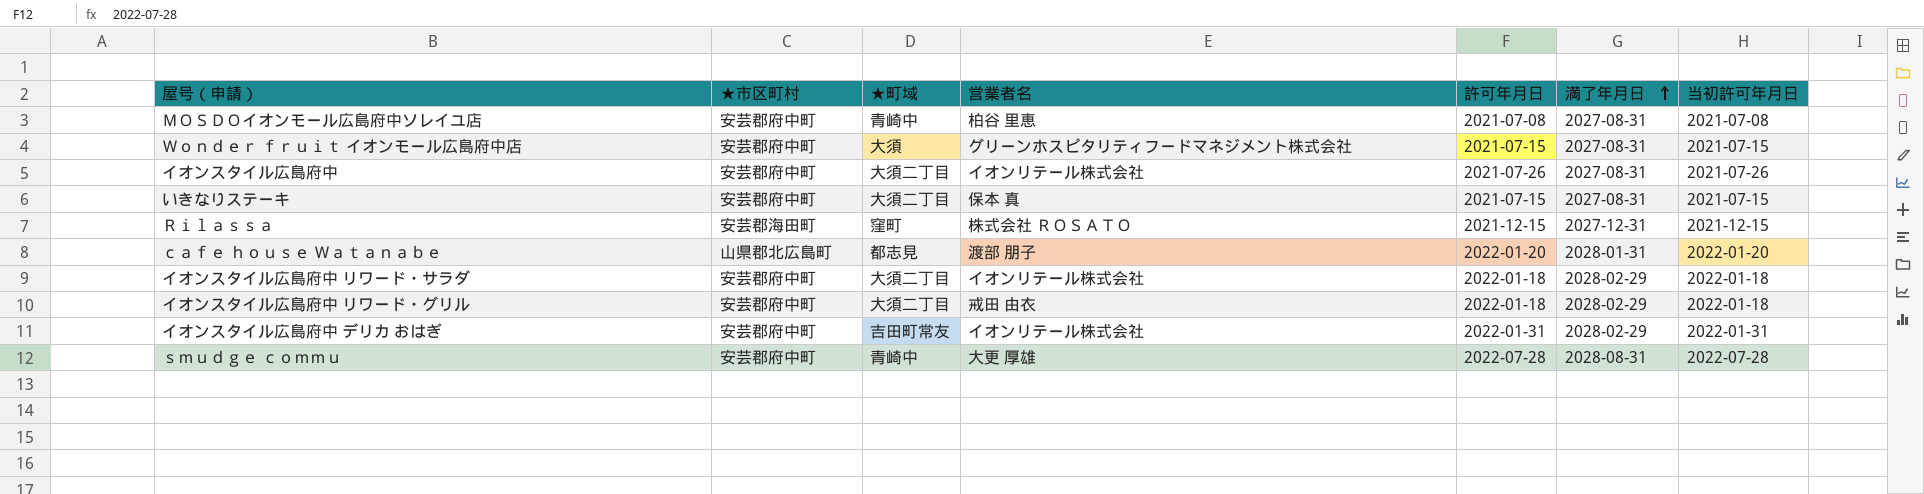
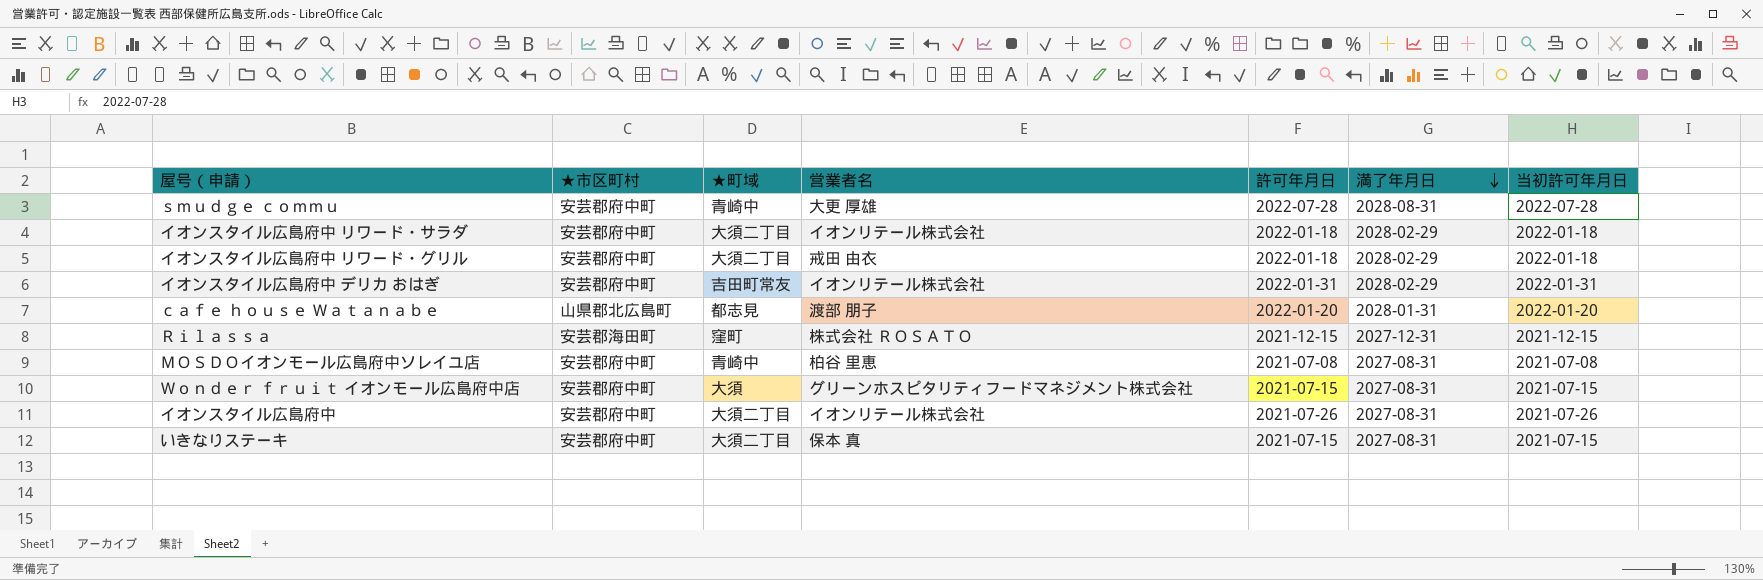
row order: 満了年月日 ascending -> 満了年月日 descending

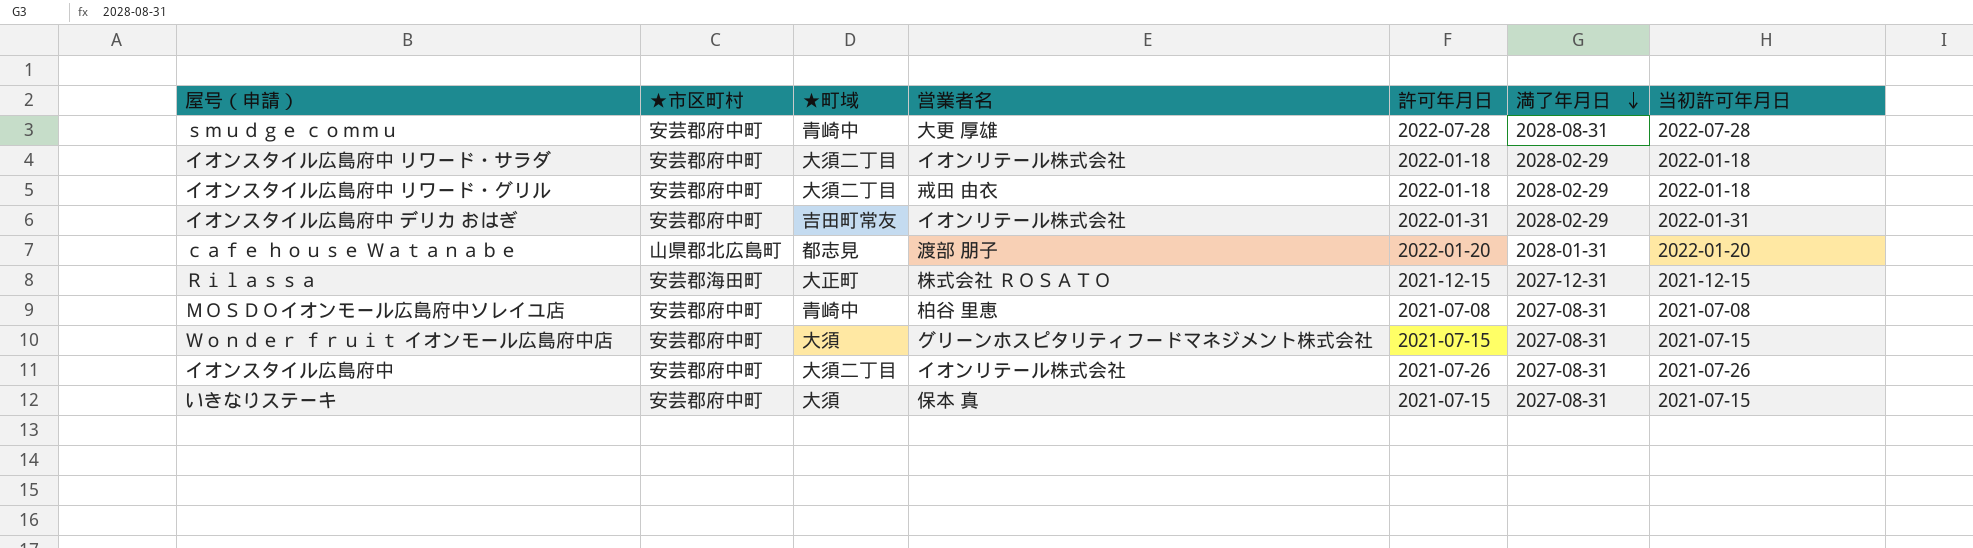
Ｒｉｌａｓｓａ | ★町域: 窪町 -> 大正町
いきなりステーキ | ★町域: 大須二丁目 -> 大須

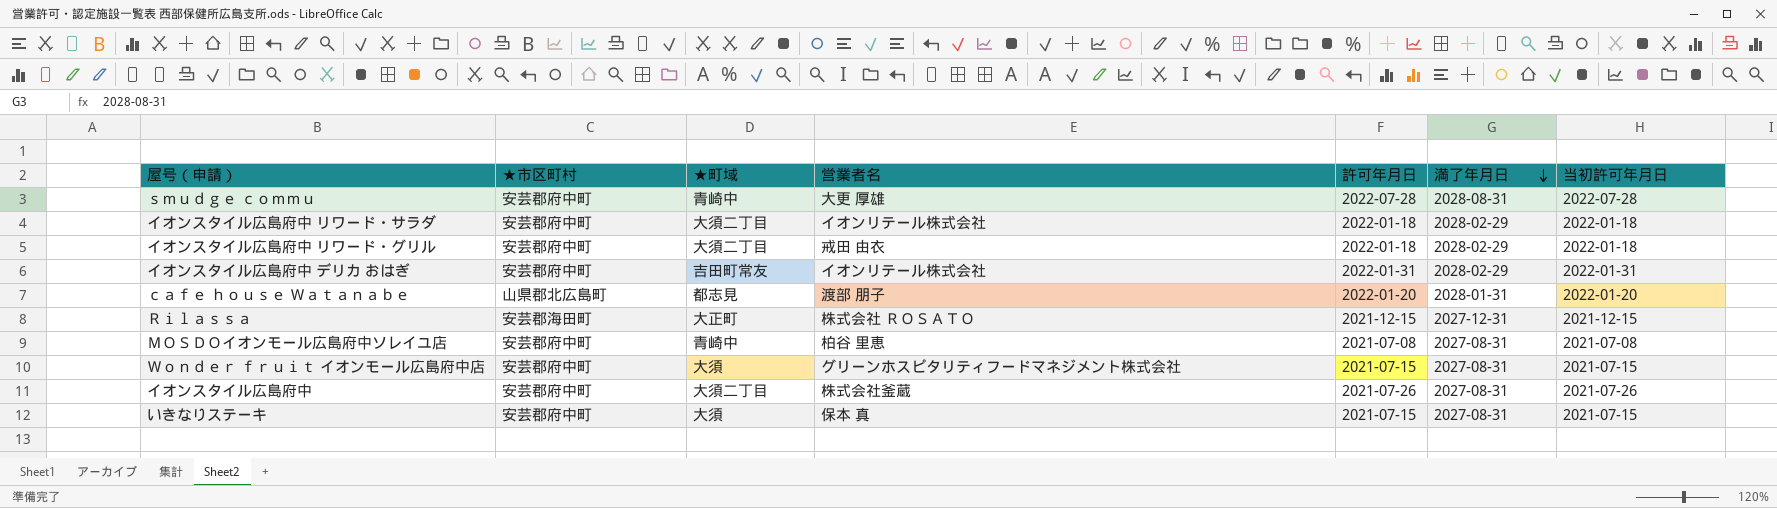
イオンスタイル広島府中 | 営業者名: イオンリテール株式会社 -> 株式会社釜蔵

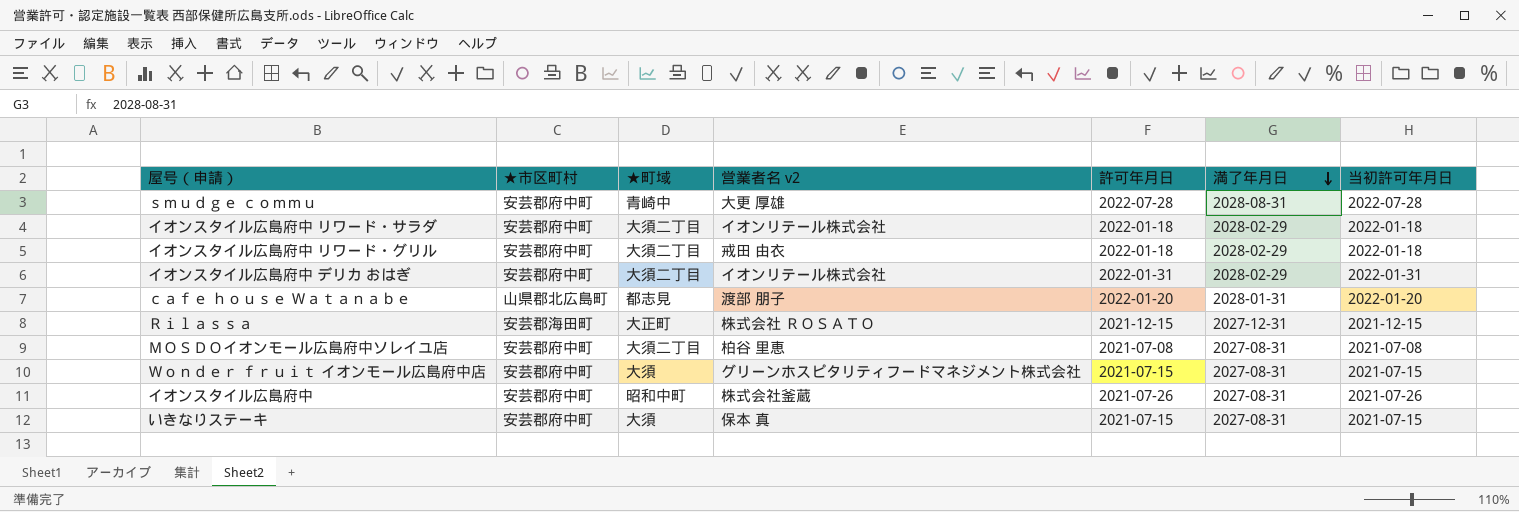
column name: 営業者名 -> 営業者名 v2
イオンスタイル広島府中 デリカ おはぎ | ★町域: 吉田町常友 -> 大須二丁目
ＭＯＳＤＯイオンモール広島府中ソレイユ店 | ★町域: 青崎中 -> 大須二丁目
イオンスタイル広島府中 | ★町域: 大須二丁目 -> 昭和中町

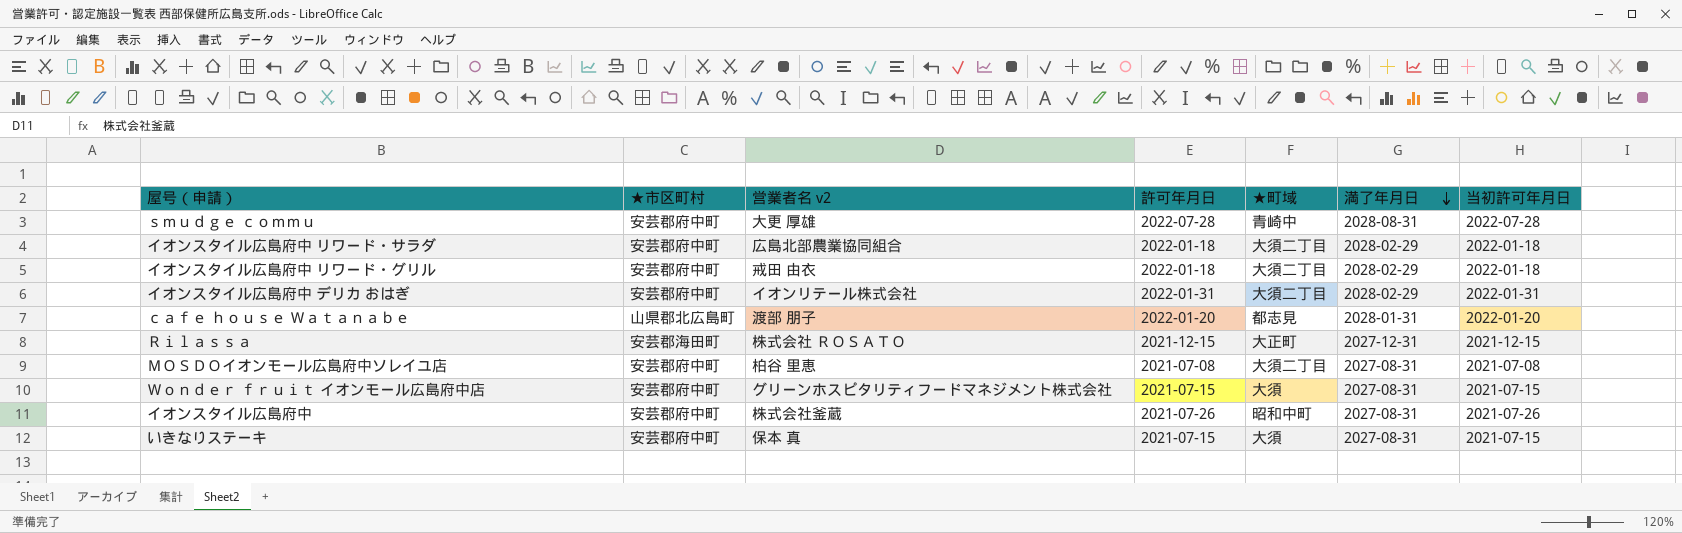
column ★町域 | position: 3 -> 5
イオンスタイル広島府中 リワード・サラダ | 営業者名 v2: イオンリテール株式会社 -> 広島北部農業協同組合

